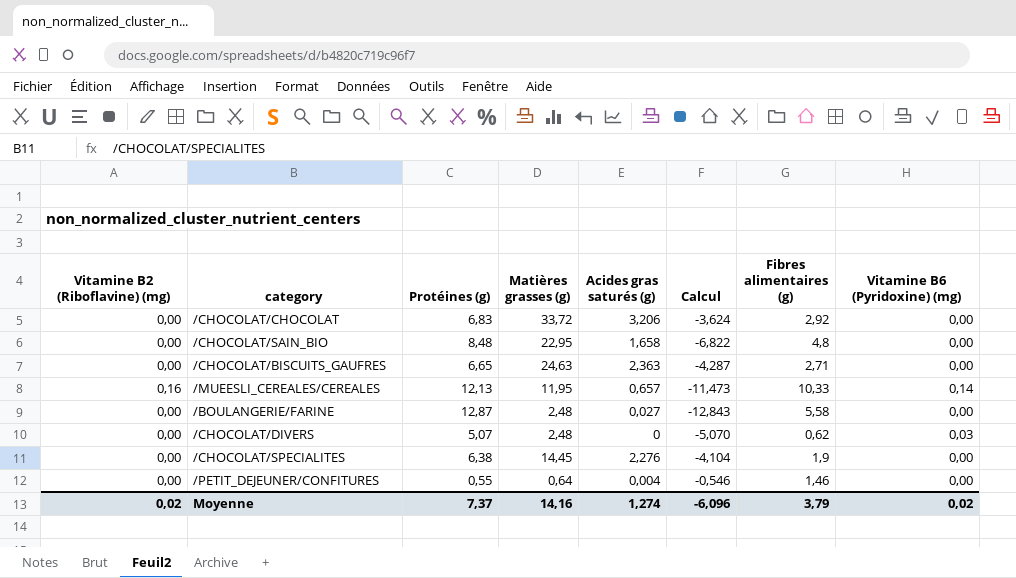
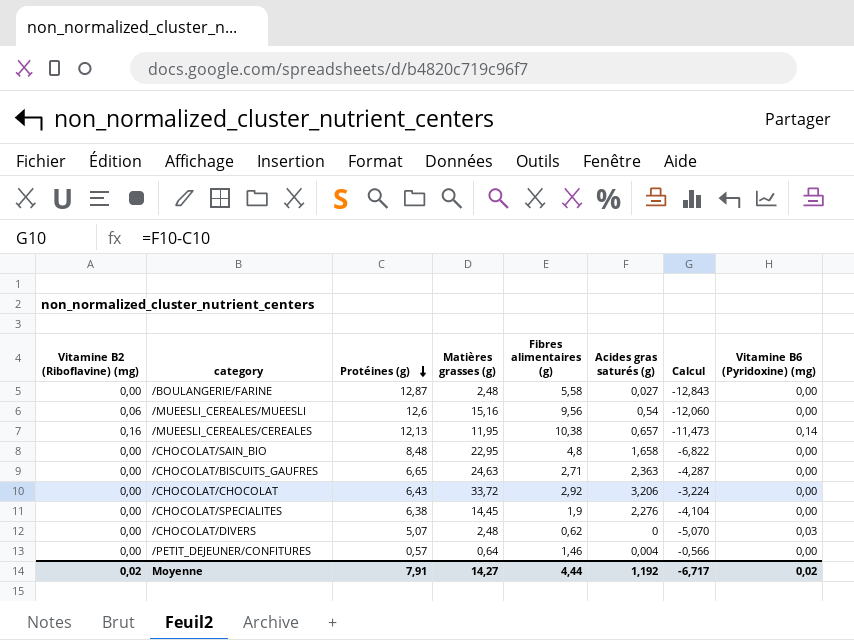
row order: none -> Protéines (g) descending
column Fibres alimentaires (g) | position: 7 -> 5
row /MUEESLI_CEREALES/MUEESLI: none -> 0,06 | 12,6 | 15,16 | 9,56 | 0,54 | -12,060 | 0,00
/MUEESLI_CEREALES/CEREALES | Fibres alimentaires (g): 10,33 -> 10,38
/CHOCOLAT/CHOCOLAT | Protéines (g): 6,83 -> 6,43
/CHOCOLAT/CHOCOLAT | Calcul: -3,624 -> -3,224
/PETIT_DEJEUNER/CONFITURES | Protéines (g): 0,55 -> 0,57
/PETIT_DEJEUNER/CONFITURES | Calcul: -0,546 -> -0,566
Moyenne | Protéines (g): 7,37 -> 7,91
Moyenne | Matières grasses (g): 14,16 -> 14,27
Moyenne | Fibres alimentaires (g): 3,79 -> 4,44
Moyenne | Acides gras saturés (g): 1,274 -> 1,192
Moyenne | Calcul: -6,096 -> -6,717

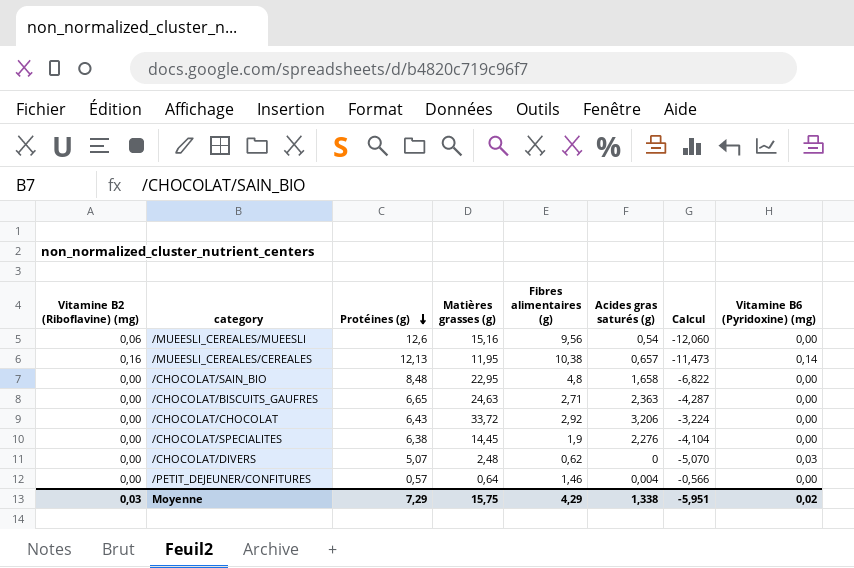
row /BOULANGERIE/FARINE: 0,00 | 12,87 | 2,48 | 5,58 | 0,027 | -12,843 | 0,00 -> none
Moyenne | Vitamine B2 (Riboflavine) (mg): 0,02 -> 0,03
Moyenne | Protéines (g): 7,91 -> 7,29
Moyenne | Matières grasses (g): 14,27 -> 15,75
Moyenne | Fibres alimentaires (g): 4,44 -> 4,29
Moyenne | Acides gras saturés (g): 1,192 -> 1,338
Moyenne | Calcul: -6,717 -> -5,951

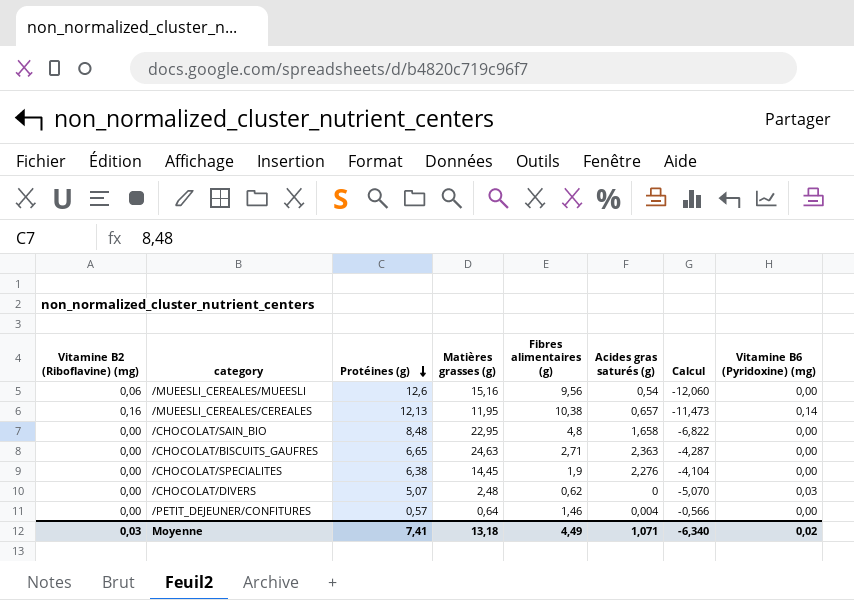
row /CHOCOLAT/CHOCOLAT: 0,00 | 6,43 | 33,72 | 2,92 | 3,206 | -3,224 | 0,00 -> none
Moyenne | Protéines (g): 7,29 -> 7,41
Moyenne | Matières grasses (g): 15,75 -> 13,18
Moyenne | Fibres alimentaires (g): 4,29 -> 4,49
Moyenne | Acides gras saturés (g): 1,338 -> 1,071
Moyenne | Calcul: -5,951 -> -6,340

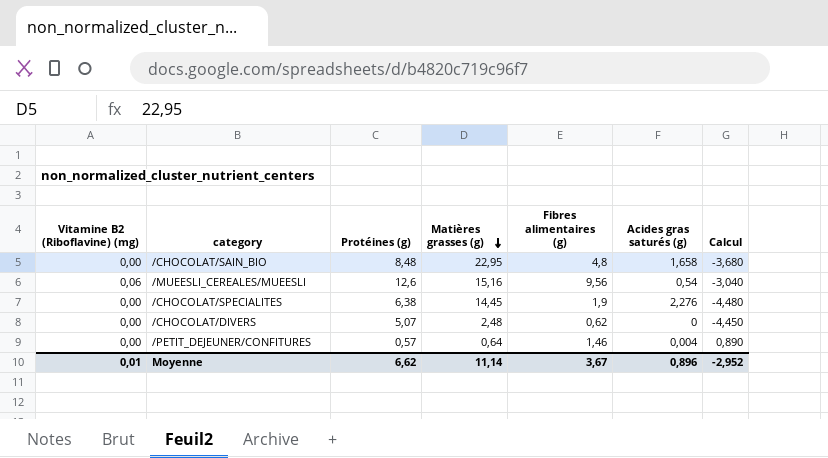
row order: Protéines (g) descending -> Matières grasses (g) descending
column Vitamine B6 (Pyridoxine) (mg) | position: 8 -> none
column Calcul | formula: [Acides gras saturés (g)] - [Protéines (g)] -> [Fibres alimentaires (g)] - [Protéines (g)]
row /MUEESLI_CEREALES/CEREALES: 0,16 | 12,13 | 11,95 | 10,38 | 0,657 | -11,473 | 0,14 -> none
row /CHOCOLAT/BISCUITS_GAUFRES: 0,00 | 6,65 | 24,63 | 2,71 | 2,363 | -4,287 | 0,00 -> none
Moyenne | Vitamine B2 (Riboflavine) (mg): 0,03 -> 0,01
Moyenne | Protéines (g): 7,41 -> 6,62
Moyenne | Matières grasses (g): 13,18 -> 11,14
Moyenne | Fibres alimentaires (g): 4,49 -> 3,67
Moyenne | Acides gras saturés (g): 1,071 -> 0,896
Moyenne | Calcul: -6,340 -> -2,952

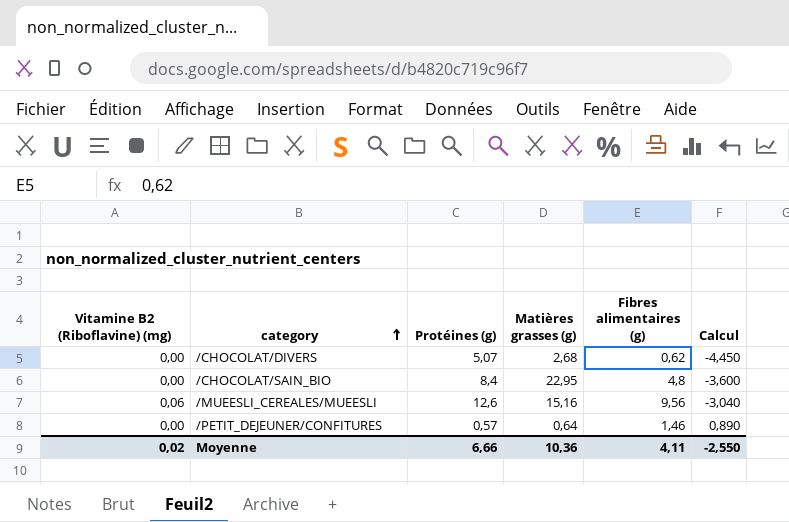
row order: Matières grasses (g) descending -> category ascending
column Acides gras saturés (g) | position: 6 -> none
row /CHOCOLAT/SPECIALITES: 0,00 | 6,38 | 14,45 | 1,9 | 2,276 | -4,480 -> none
/CHOCOLAT/DIVERS | Matières grasses (g): 2,48 -> 2,68
/CHOCOLAT/SAIN_BIO | Protéines (g): 8,48 -> 8,4
/CHOCOLAT/SAIN_BIO | Calcul: -3,680 -> -3,600
Moyenne | Vitamine B2 (Riboflavine) (mg): 0,01 -> 0,02
Moyenne | Protéines (g): 6,62 -> 6,66
Moyenne | Matières grasses (g): 11,14 -> 10,36
Moyenne | Fibres alimentaires (g): 3,67 -> 4,11
Moyenne | Calcul: -2,952 -> -2,550

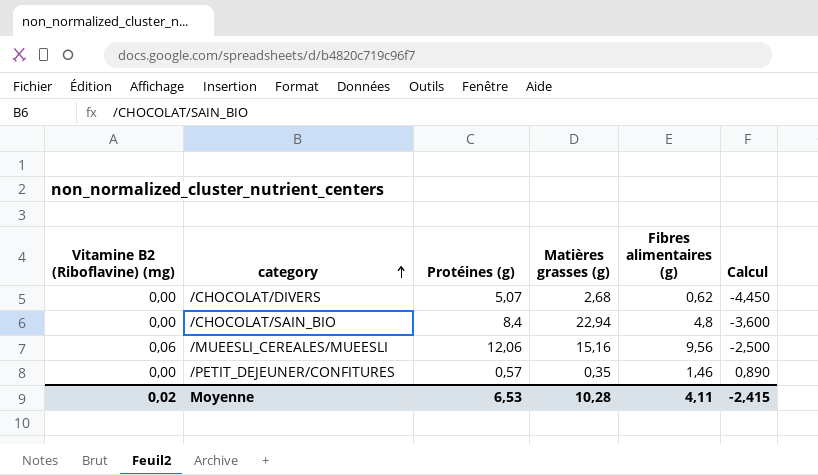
/CHOCOLAT/SAIN_BIO | Matières grasses (g): 22,95 -> 22,94
/MUEESLI_CEREALES/MUEESLI | Protéines (g): 12,6 -> 12,06
/MUEESLI_CEREALES/MUEESLI | Calcul: -3,040 -> -2,500
/PETIT_DEJEUNER/CONFITURES | Matières grasses (g): 0,64 -> 0,35
Moyenne | Protéines (g): 6,66 -> 6,53
Moyenne | Matières grasses (g): 10,36 -> 10,28
Moyenne | Calcul: -2,550 -> -2,415

